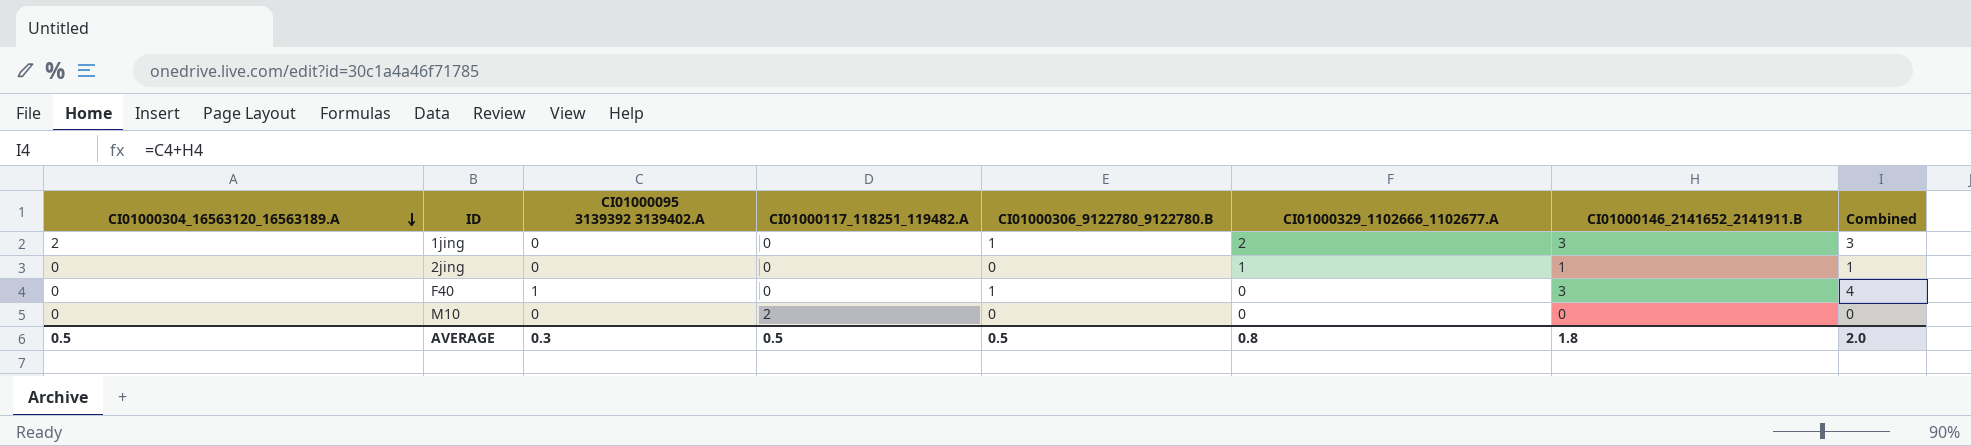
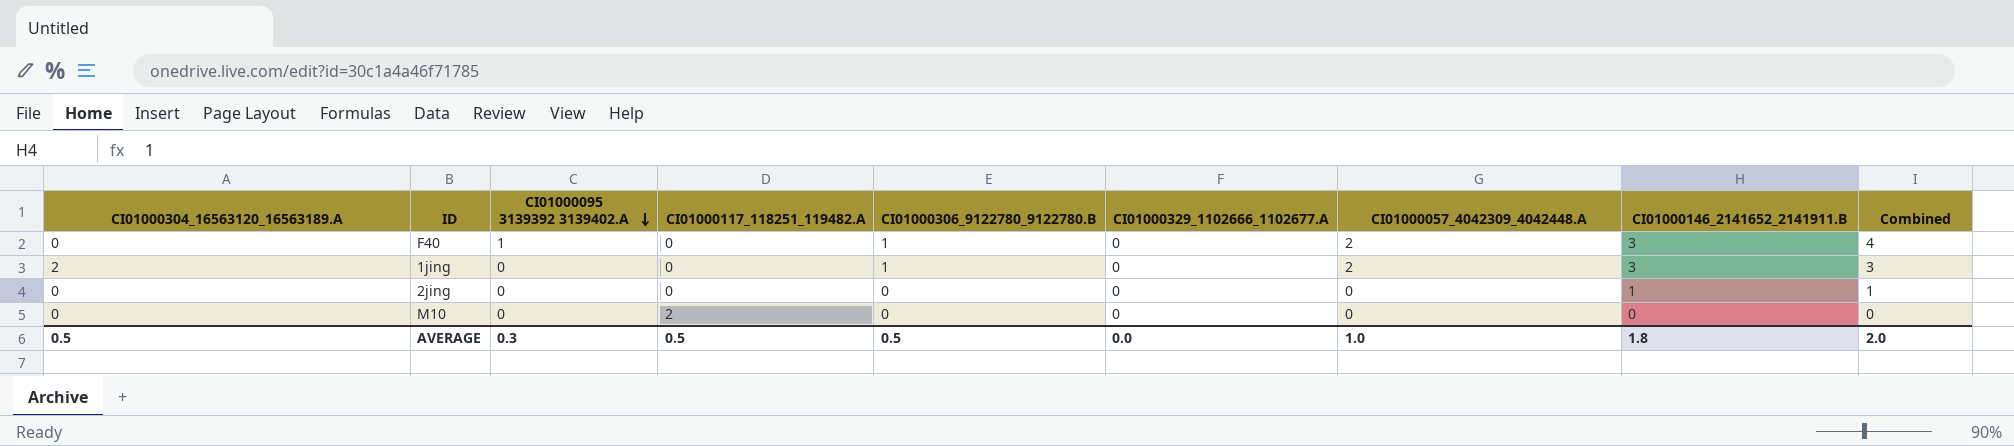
row order: CI01000304_16563120_16563189.A descending -> CI01000095 3139392 3139402.A descending
column CI01000057_4042309_4042448.A | position: none -> 7
1jing | CI01000329_1102666_1102677.A: 2 -> 0
2jing | CI01000329_1102666_1102677.A: 1 -> 0
AVERAGE | CI01000329_1102666_1102677.A: 0.8 -> 0.0

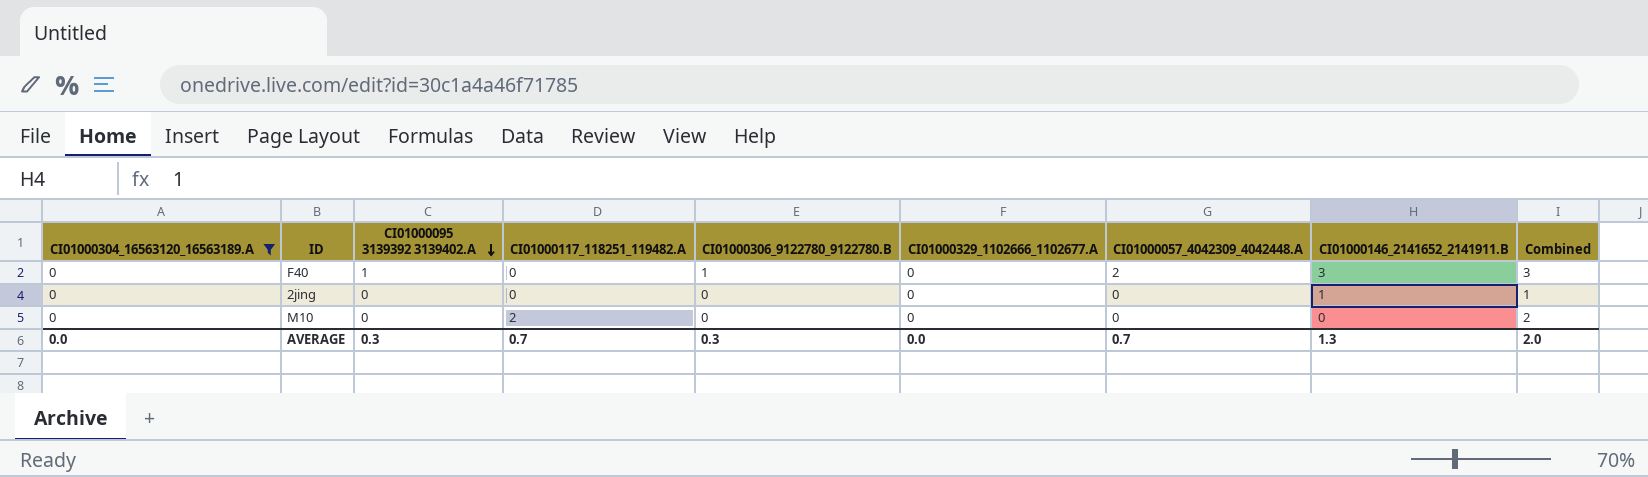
filter: none -> CI01000304_16563120_16563189.A = 0
column Combined | formula: [CI01000095 3139392 3139402.A] + [CI01000146_2141652_2141911.B] -> [CI01000117_118251_119482.A] + [CI01000146_2141652_2141911.B]
AVERAGE | CI01000304_16563120_16563189.A: 0.5 -> 0.0
AVERAGE | CI01000117_118251_119482.A: 0.5 -> 0.7
AVERAGE | CI01000306_9122780_9122780.B: 0.5 -> 0.3
AVERAGE | CI01000057_4042309_4042448.A: 1.0 -> 0.7
AVERAGE | CI01000146_2141652_2141911.B: 1.8 -> 1.3

